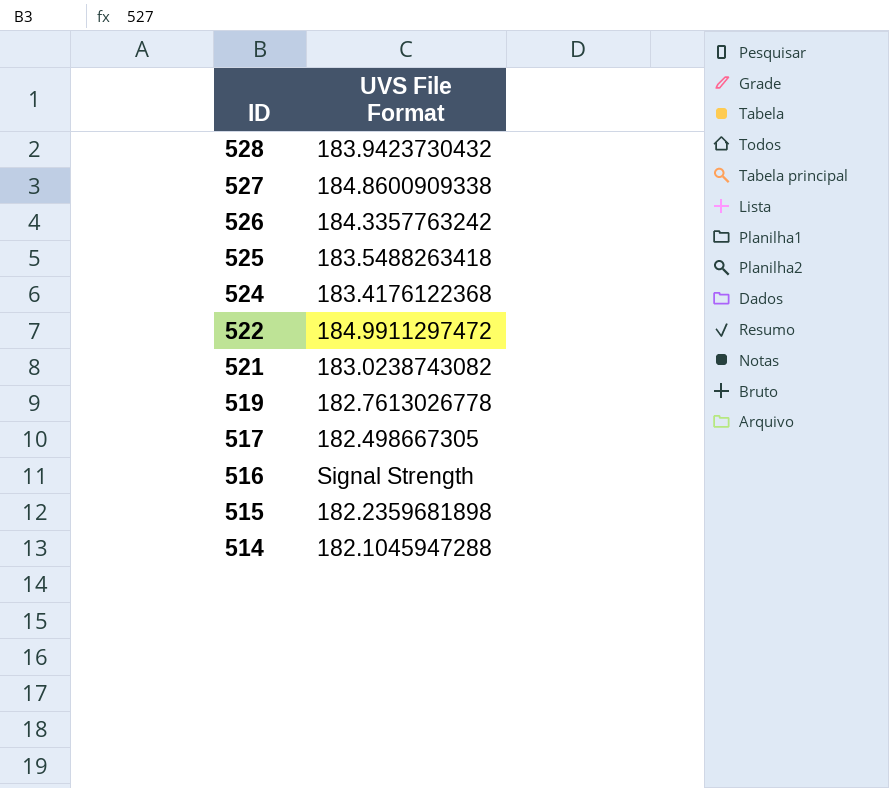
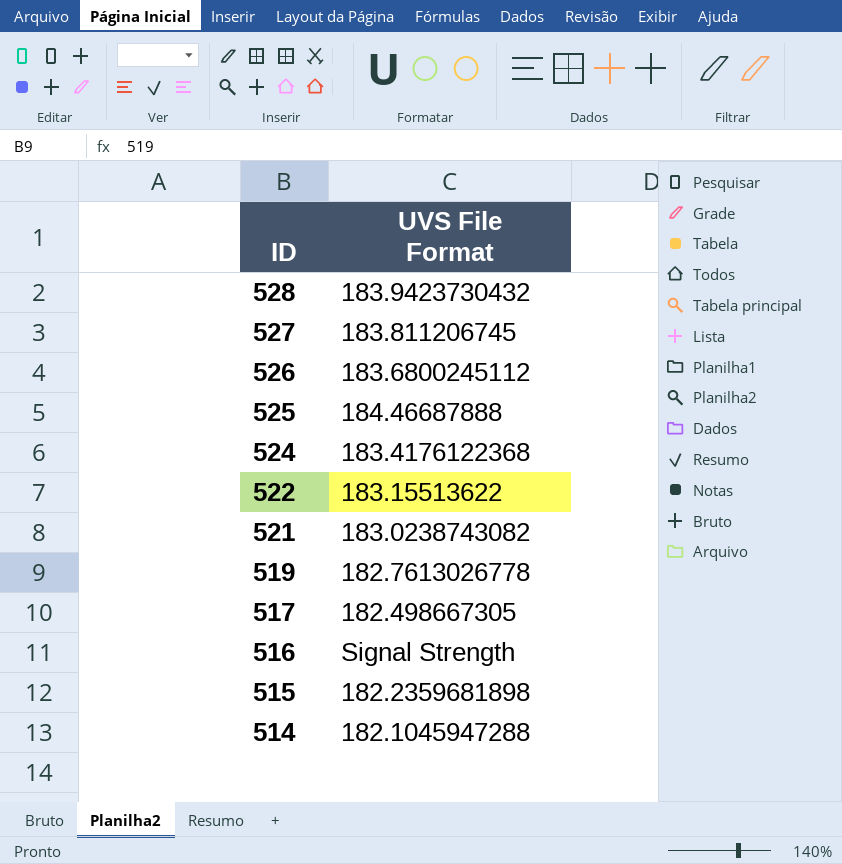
527 | UVS File Format: 184.8600909338 -> 183.811206745
526 | UVS File Format: 184.3357763242 -> 183.6800245112
525 | UVS File Format: 183.5488263418 -> 184.46687888
522 | UVS File Format: 184.9911297472 -> 183.15513622

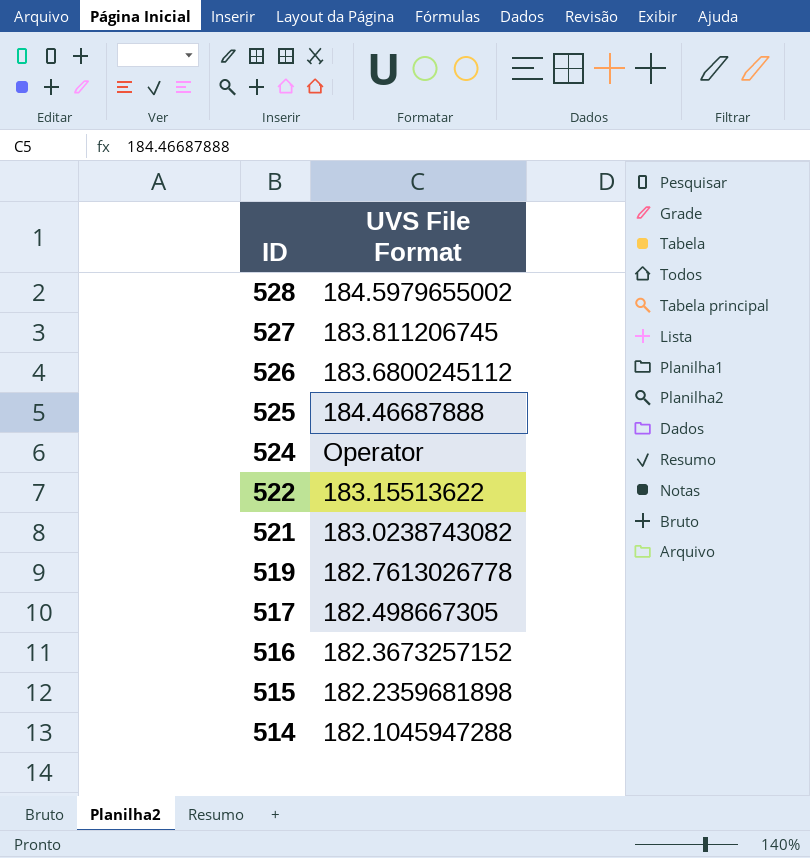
528 | UVS File Format: 183.9423730432 -> 184.5979655002
524 | UVS File Format: 183.4176122368 -> Operator
516 | UVS File Format: Signal Strength -> 182.3673257152

